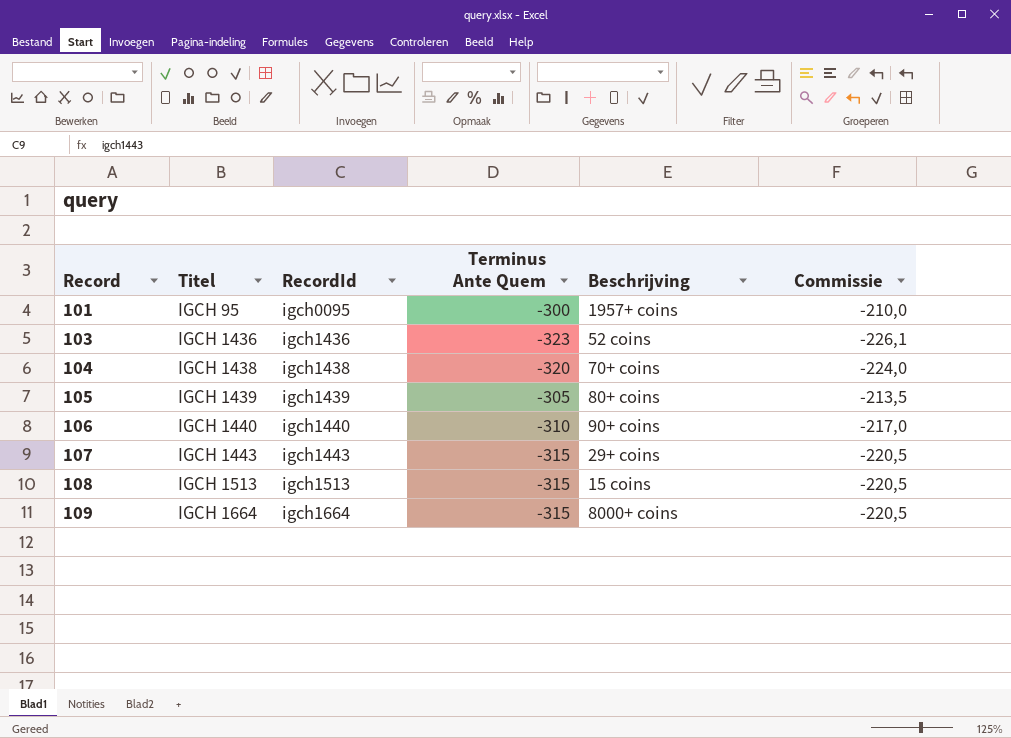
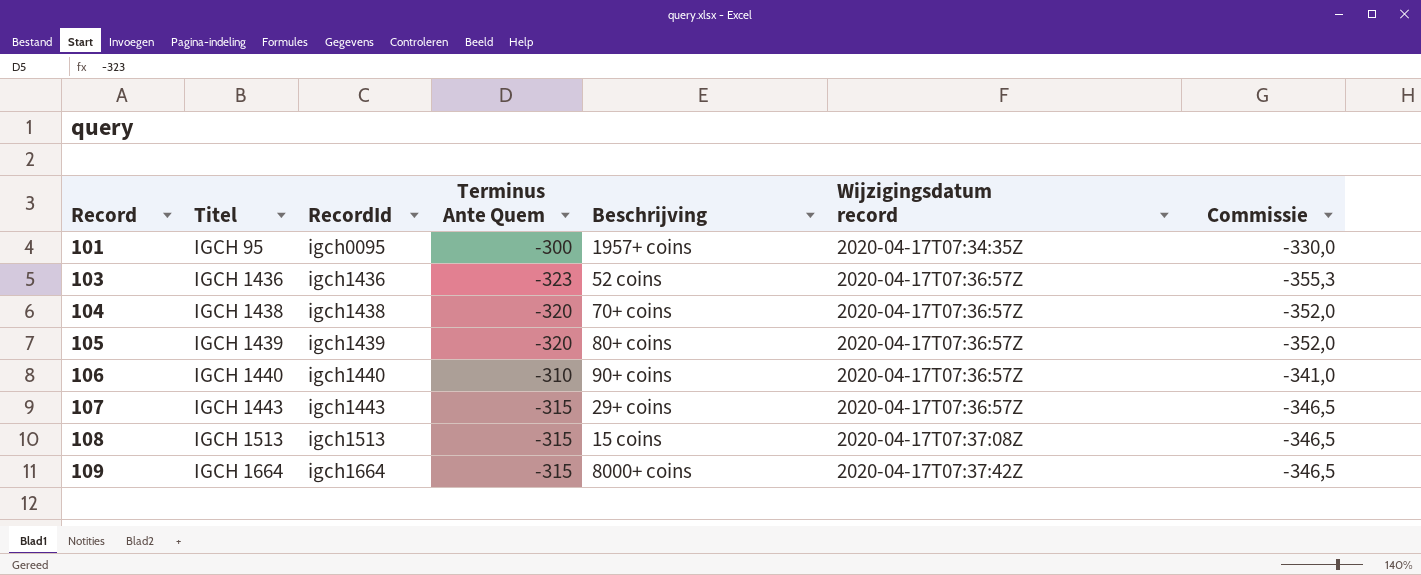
column Wijzigingsdatum record | position: none -> 6
column Commissie | formula: [Terminus Ante Quem] * 0,7 -> [Terminus Ante Quem] * 1,1
105 | Terminus Ante Quem: -305 -> -320

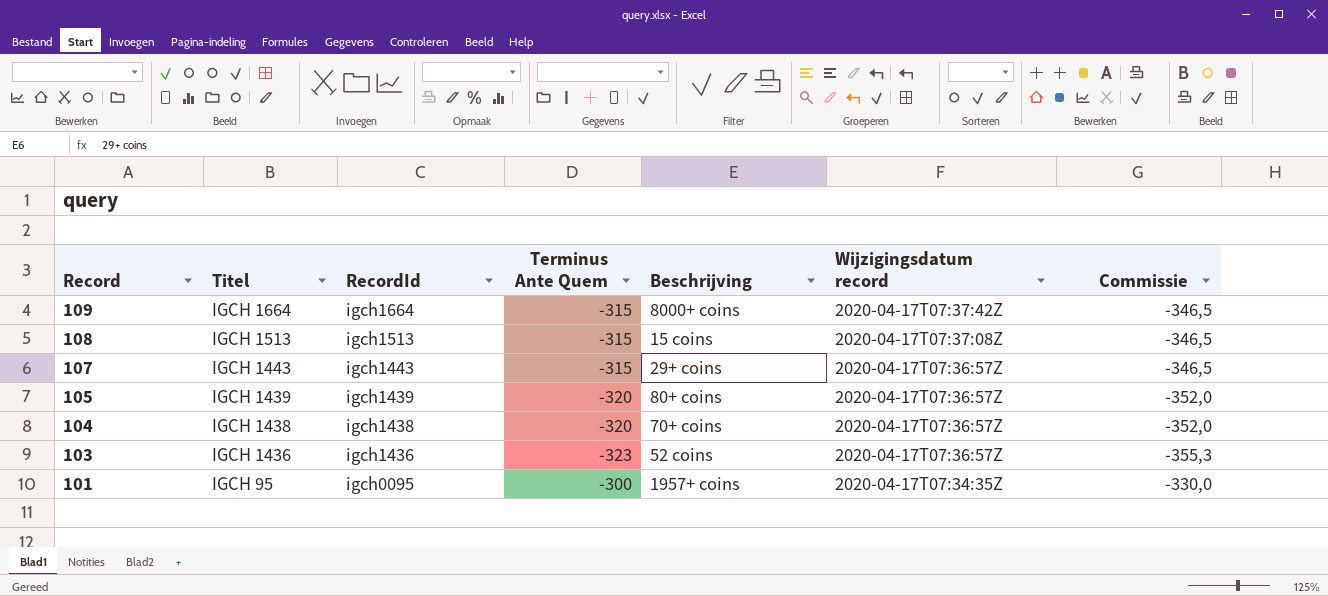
row order: Record ascending -> Record descending
row 106: IGCH 1440 | igch1440 | -310 | 90+ coins | 2020-04-17T07:36:57Z | -341,0 -> none

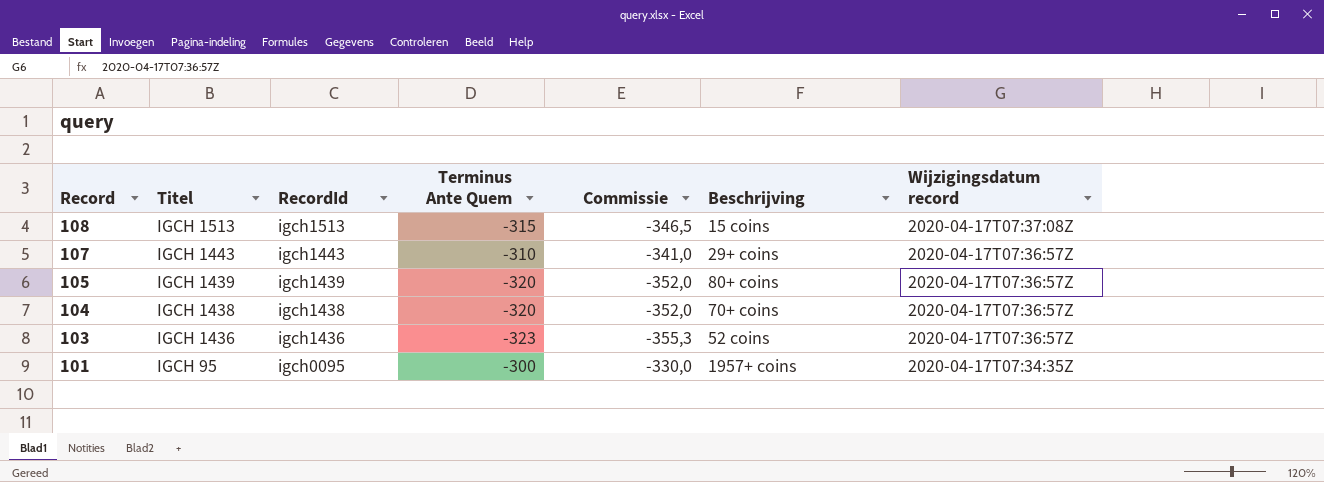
column Commissie | position: 7 -> 5
row 109: IGCH 1664 | igch1664 | -315 | 8000+ coins | 2020-04-17T07:37:42Z | -346,5 -> none
107 | Terminus Ante Quem: -315 -> -310
107 | Commissie: -346,5 -> -341,0

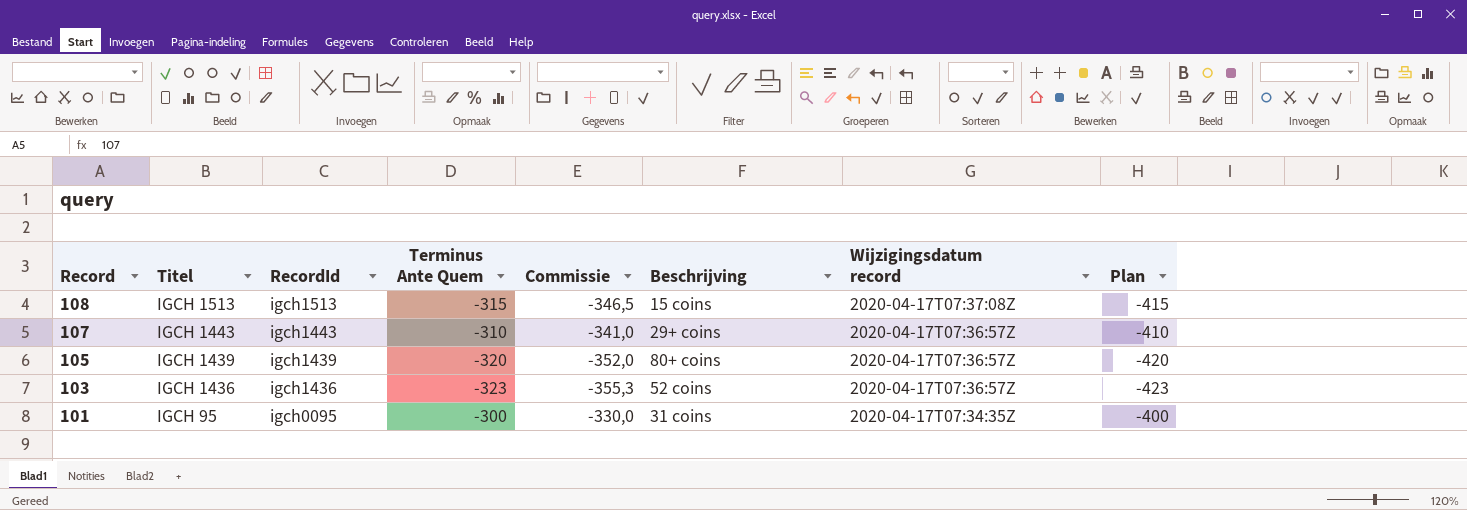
column Plan | formula: none -> [Terminus Ante Quem] - 100
row 104: IGCH 1438 | igch1438 | -320 | -352,0 | 70+ coins | 2020-04-17T07:36:57Z -> none
101 | Beschrijving: 1957+ coins -> 31 coins

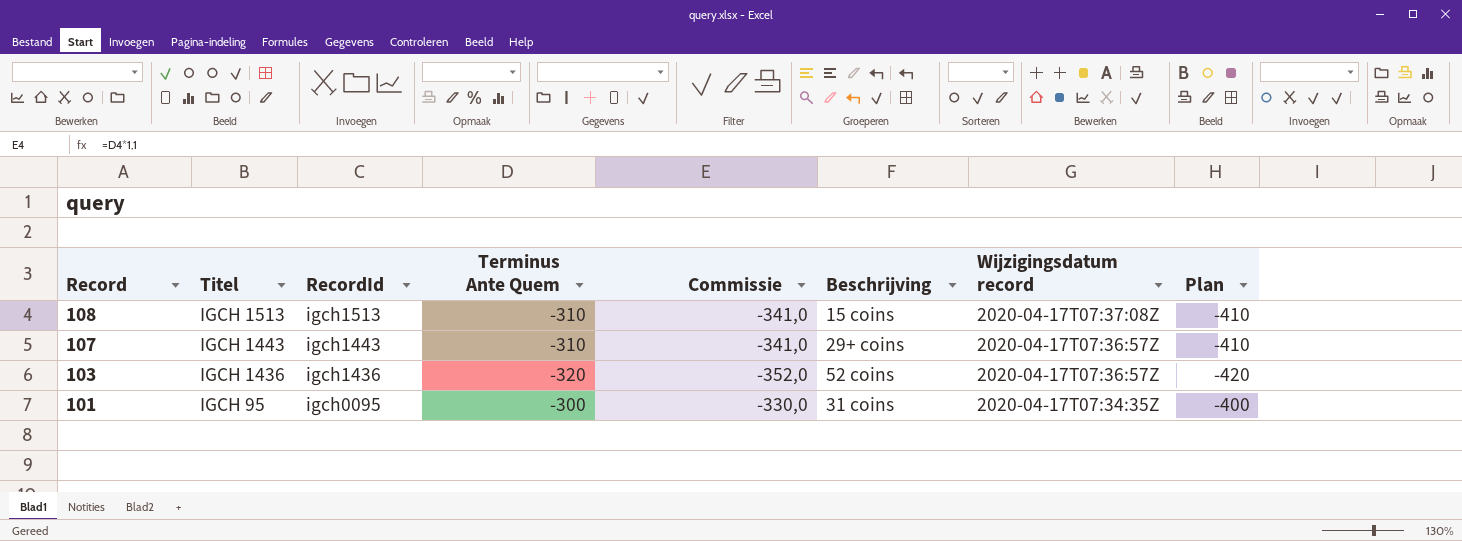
row 105: IGCH 1439 | igch1439 | -320 | -352,0 | 80+ coins | 2020-04-17T07:36:57Z | -420 -> none
108 | Terminus Ante Quem: -315 -> -310
108 | Commissie: -346,5 -> -341,0
108 | Plan: -415 -> -410
103 | Terminus Ante Quem: -323 -> -320
103 | Commissie: -355,3 -> -352,0
103 | Plan: -423 -> -420

